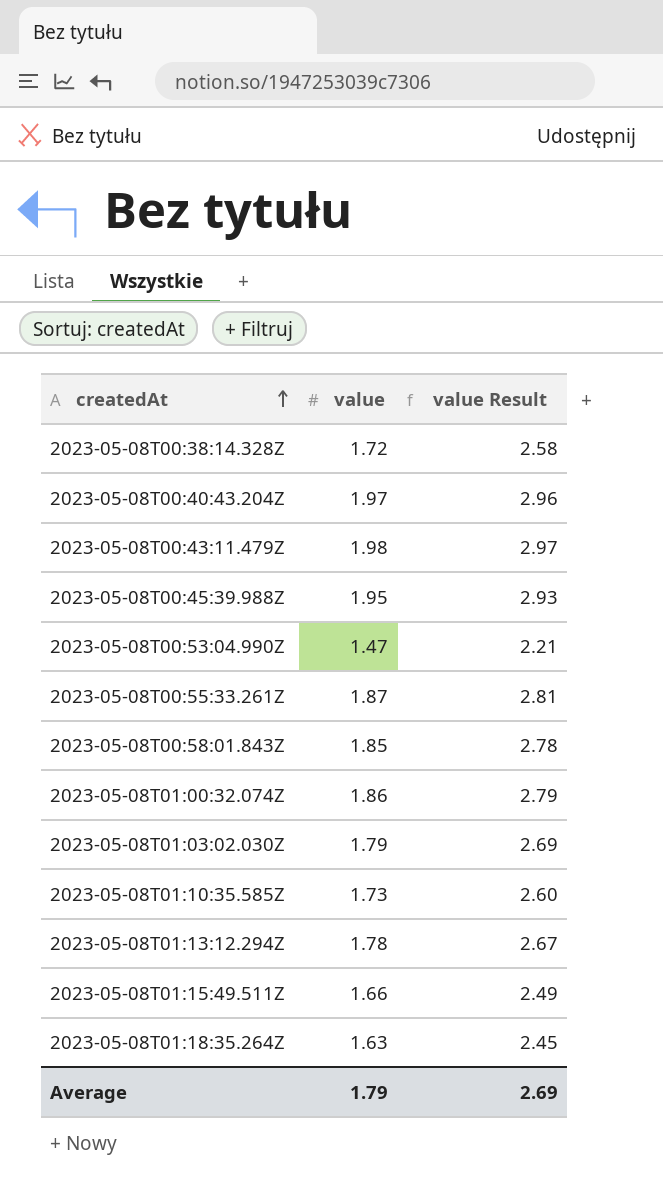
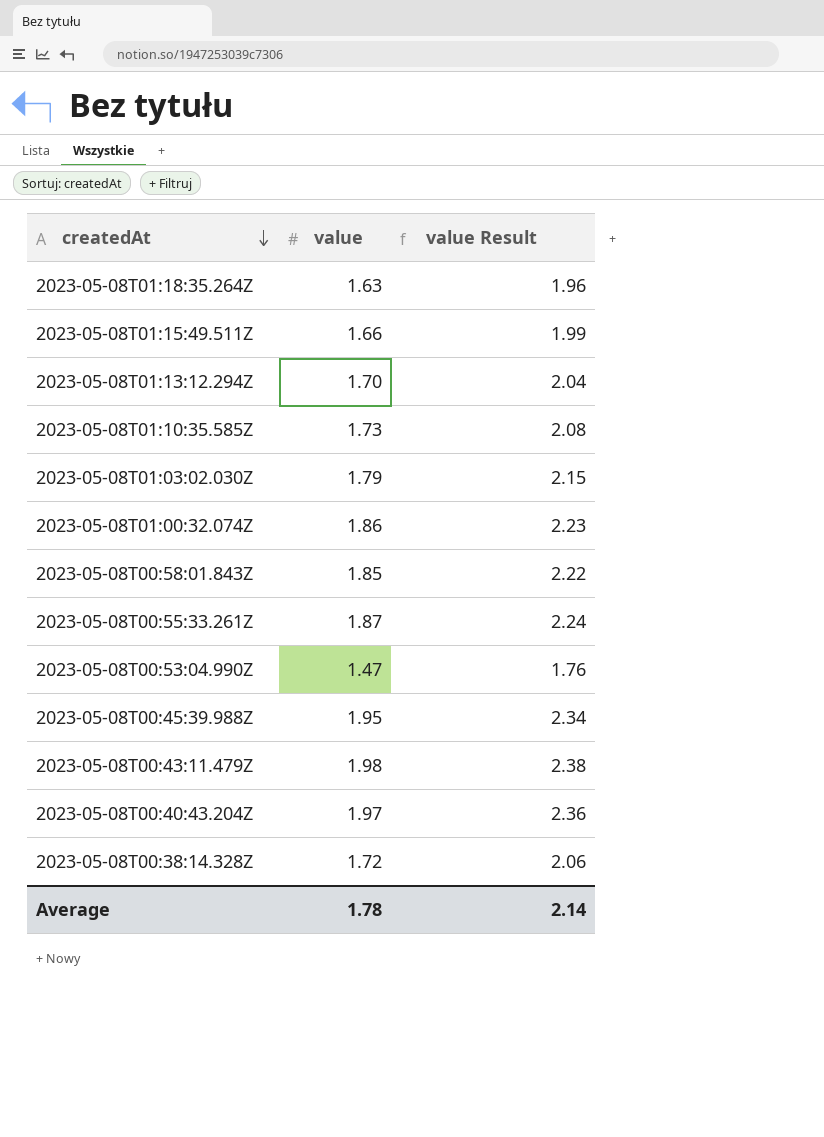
row order: createdAt ascending -> createdAt descending
column value Result | formula: [value] * 1.5 -> [value] * 1.2
2023-05-08T01:13:12.294Z | value: 1.78 -> 1.70
Average | value: 1.79 -> 1.78
Average | value Result: 2.69 -> 2.14

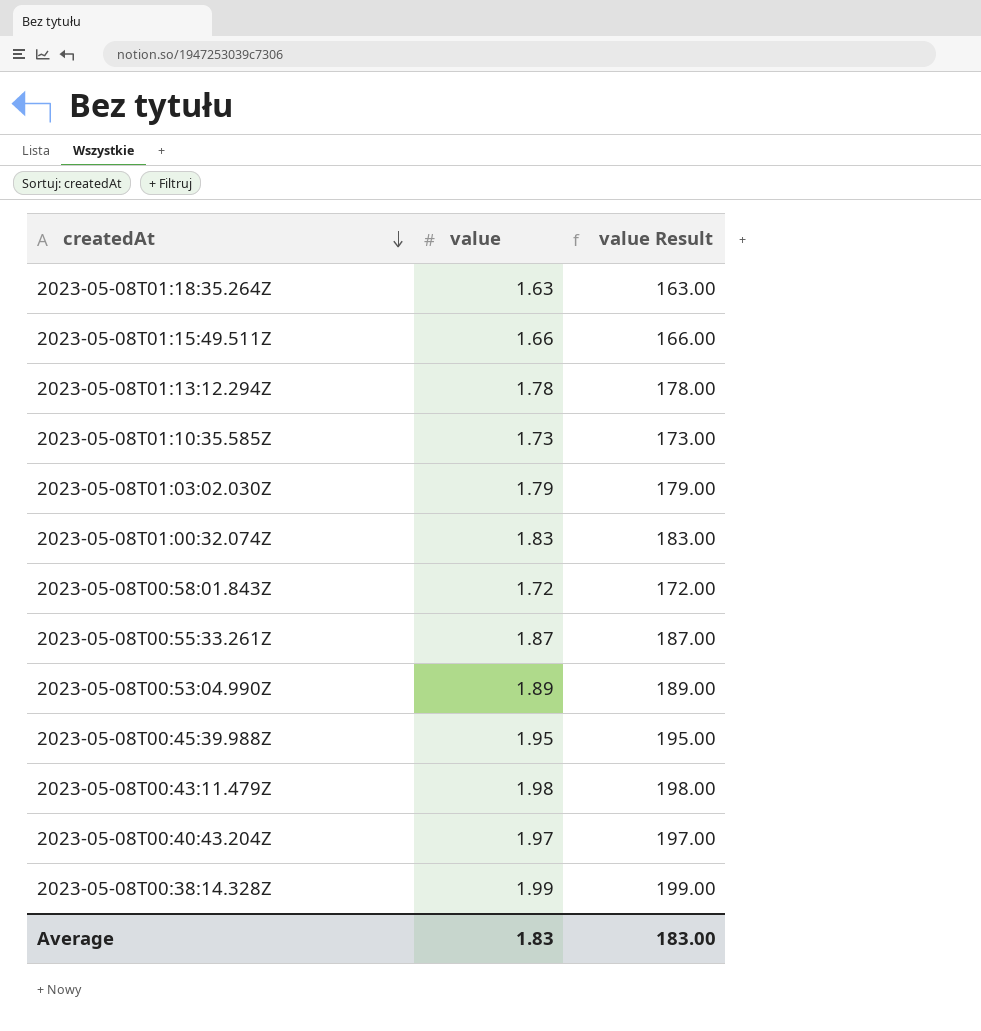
column value Result | formula: [value] * 1.2 -> [value] * 100
2023-05-08T01:13:12.294Z | value: 1.70 -> 1.78
2023-05-08T01:00:32.074Z | value: 1.86 -> 1.83
2023-05-08T00:58:01.843Z | value: 1.85 -> 1.72
2023-05-08T00:53:04.990Z | value: 1.47 -> 1.89
2023-05-08T00:38:14.328Z | value: 1.72 -> 1.99
Average | value: 1.78 -> 1.83
Average | value Result: 2.14 -> 183.00

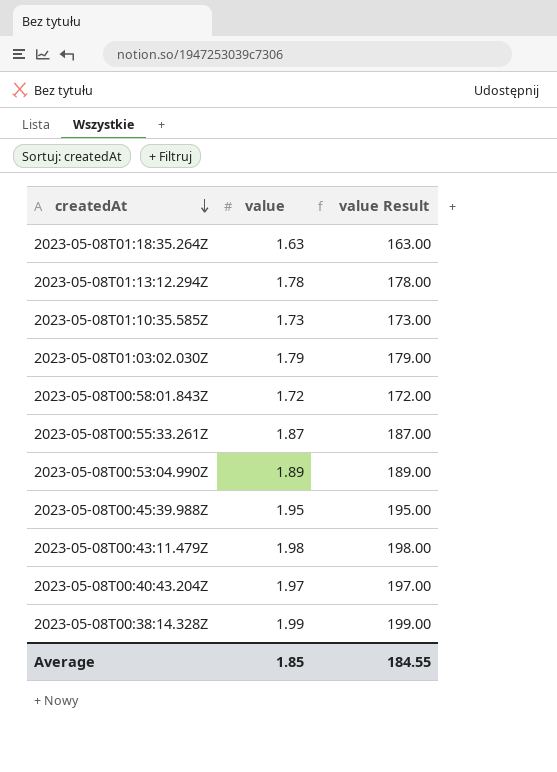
row 2023-05-08T01:15:49.511Z: 1.66 | 166.00 -> none
row 2023-05-08T01:00:32.074Z: 1.83 | 183.00 -> none
Average | value: 1.83 -> 1.85
Average | value Result: 183.00 -> 184.55

